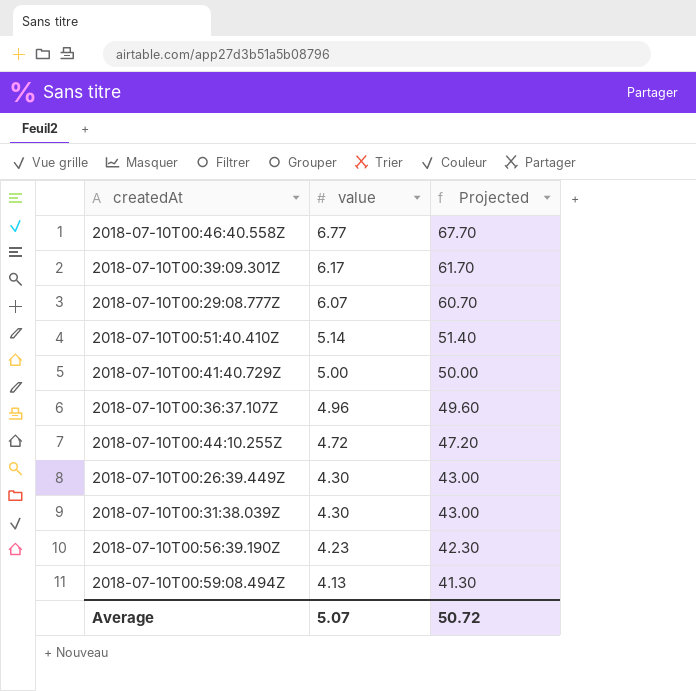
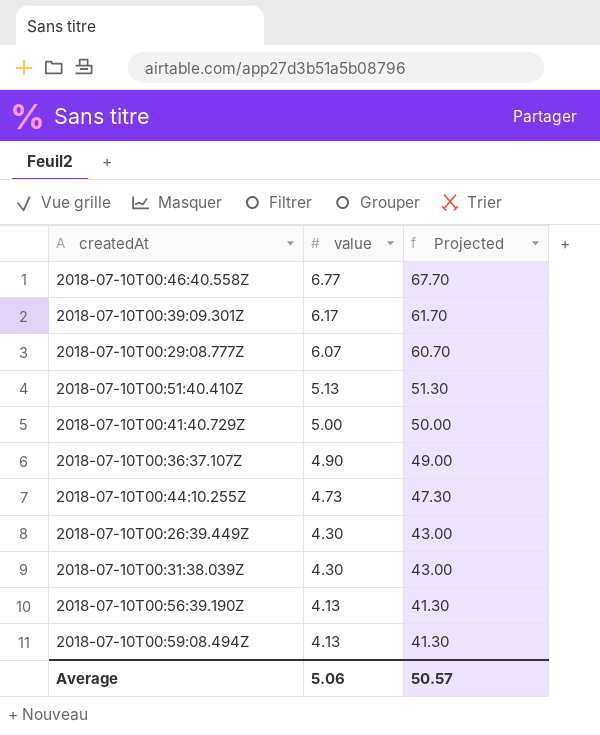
2018-07-10T00:51:40.410Z | value: 5.14 -> 5.13
2018-07-10T00:51:40.410Z | Projected: 51.40 -> 51.30
2018-07-10T00:36:37.107Z | value: 4.96 -> 4.90
2018-07-10T00:36:37.107Z | Projected: 49.60 -> 49.00
2018-07-10T00:44:10.255Z | value: 4.72 -> 4.73
2018-07-10T00:44:10.255Z | Projected: 47.20 -> 47.30
2018-07-10T00:56:39.190Z | value: 4.23 -> 4.13
2018-07-10T00:56:39.190Z | Projected: 42.30 -> 41.30
Average | value: 5.07 -> 5.06
Average | Projected: 50.72 -> 50.57

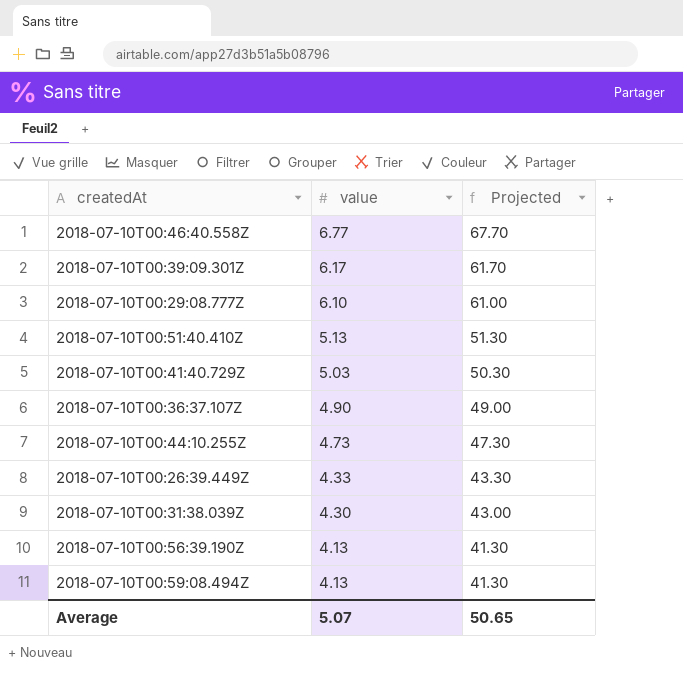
2018-07-10T00:29:08.777Z | value: 6.07 -> 6.10
2018-07-10T00:29:08.777Z | Projected: 60.70 -> 61.00
2018-07-10T00:41:40.729Z | value: 5.00 -> 5.03
2018-07-10T00:41:40.729Z | Projected: 50.00 -> 50.30
2018-07-10T00:26:39.449Z | value: 4.30 -> 4.33
2018-07-10T00:26:39.449Z | Projected: 43.00 -> 43.30
Average | value: 5.06 -> 5.07
Average | Projected: 50.57 -> 50.65

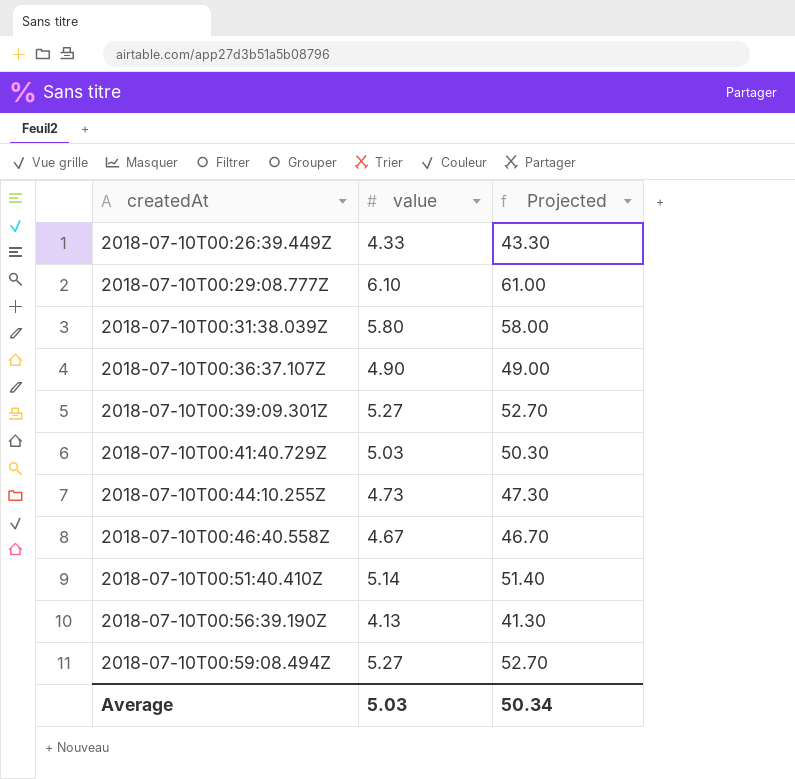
row order: value descending -> createdAt ascending
2018-07-10T00:31:38.039Z | value: 4.30 -> 5.80
2018-07-10T00:31:38.039Z | Projected: 43.00 -> 58.00
2018-07-10T00:39:09.301Z | value: 6.17 -> 5.27
2018-07-10T00:39:09.301Z | Projected: 61.70 -> 52.70
2018-07-10T00:46:40.558Z | value: 6.77 -> 4.67
2018-07-10T00:46:40.558Z | Projected: 67.70 -> 46.70
2018-07-10T00:51:40.410Z | value: 5.13 -> 5.14
2018-07-10T00:51:40.410Z | Projected: 51.30 -> 51.40
2018-07-10T00:59:08.494Z | value: 4.13 -> 5.27
2018-07-10T00:59:08.494Z | Projected: 41.30 -> 52.70
Average | value: 5.07 -> 5.03
Average | Projected: 50.65 -> 50.34

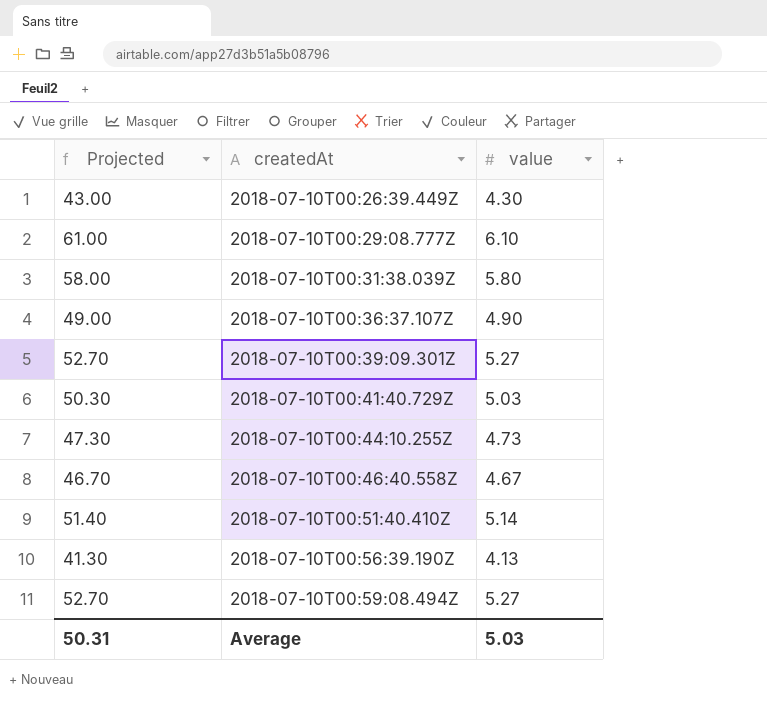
column Projected | position: 3 -> 1
2018-07-10T00:26:39.449Z | Projected: 43.30 -> 43.00
2018-07-10T00:26:39.449Z | value: 4.33 -> 4.30
Average | Projected: 50.34 -> 50.31

